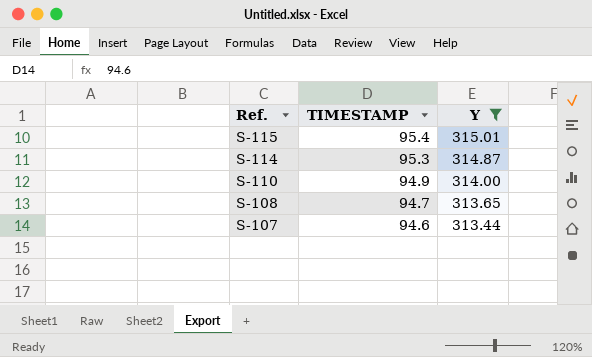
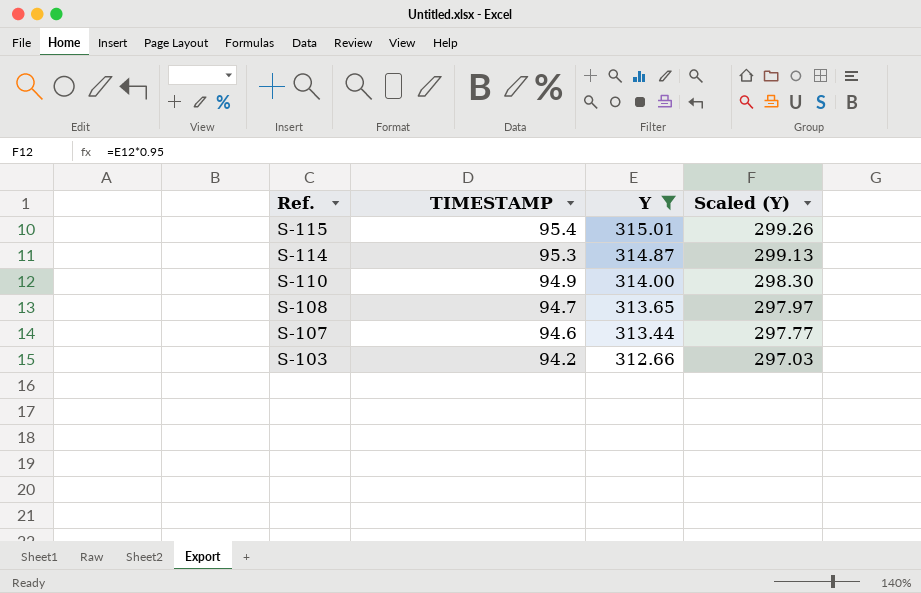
column Scaled (Y) | formula: none -> [Y] * 0.95
row S-103: none -> 94.2 | 312.66 | 297.03

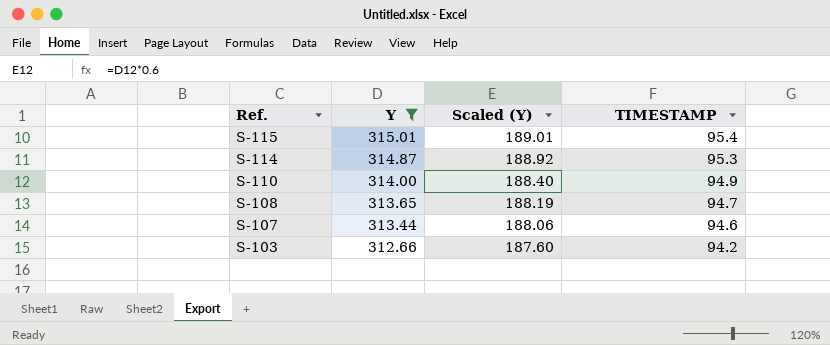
column Scaled (Y) | formula: [Y] * 0.95 -> [Y] * 0.6
column TIMESTAMP | position: 2 -> 4

